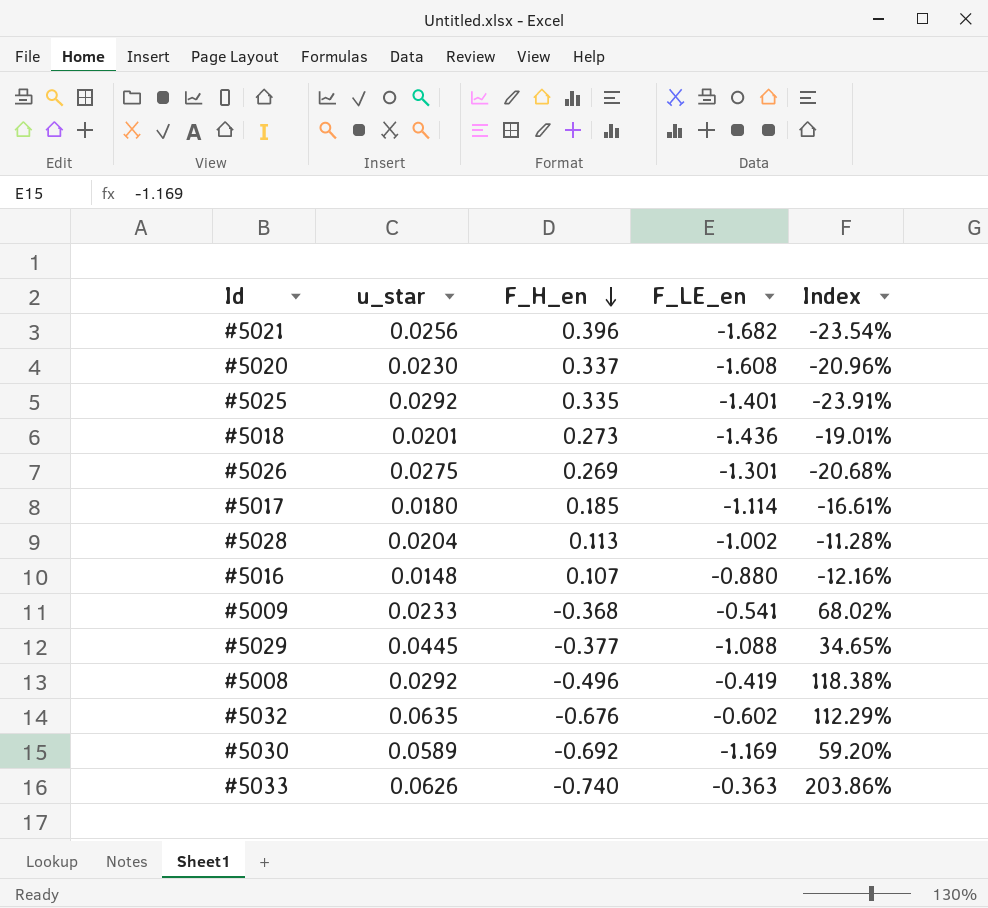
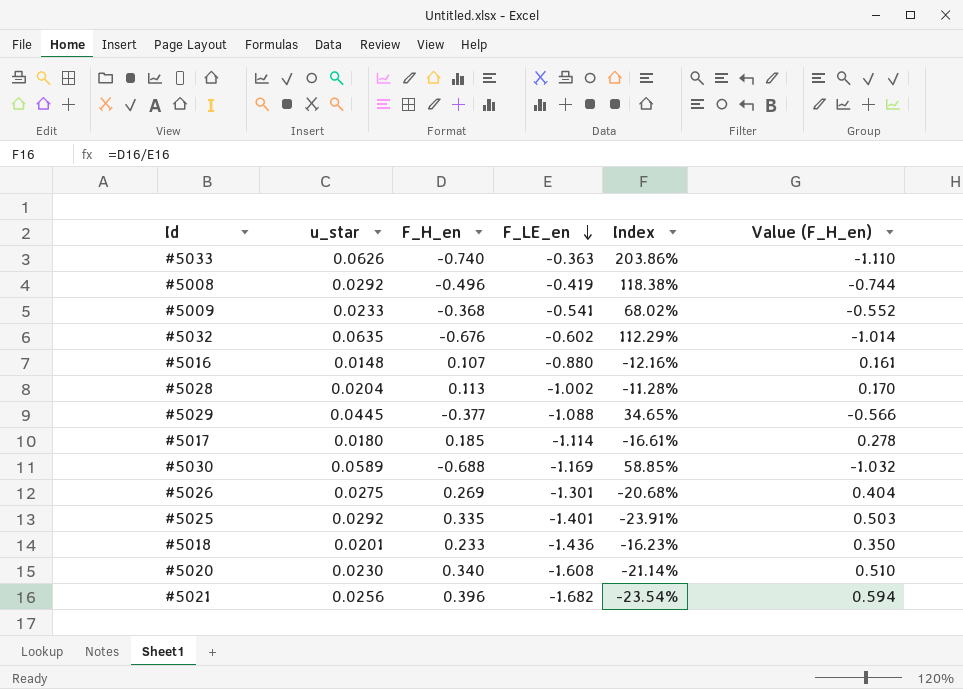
row order: F_H_en descending -> F_LE_en descending
column Value (F_H_en) | formula: none -> [F_H_en] * 1.5
#5030 | F_H_en: -0.692 -> -0.688
#5030 | Index: 59.20% -> 58.85%
#5018 | F_H_en: 0.273 -> 0.233
#5018 | Index: -19.01% -> -16.23%
#5020 | F_H_en: 0.337 -> 0.340
#5020 | Index: -20.96% -> -21.14%

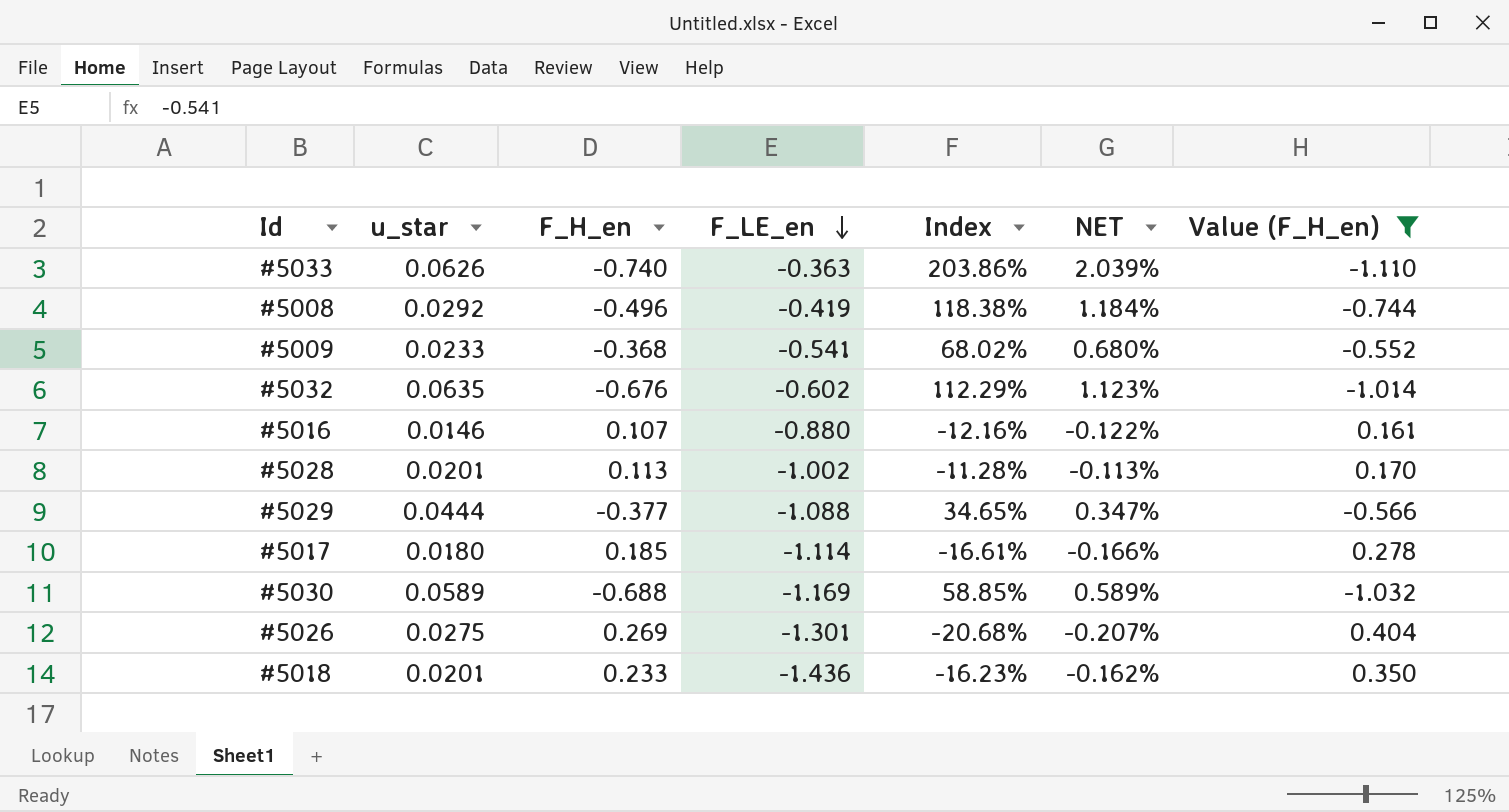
filter: none -> Value (F_H_en) <= 0.404
column NET | formula: none -> [Index] * 0.01
#5016 | u_star: 0.0148 -> 0.0146
#5028 | u_star: 0.0204 -> 0.0201
#5029 | u_star: 0.0445 -> 0.0444

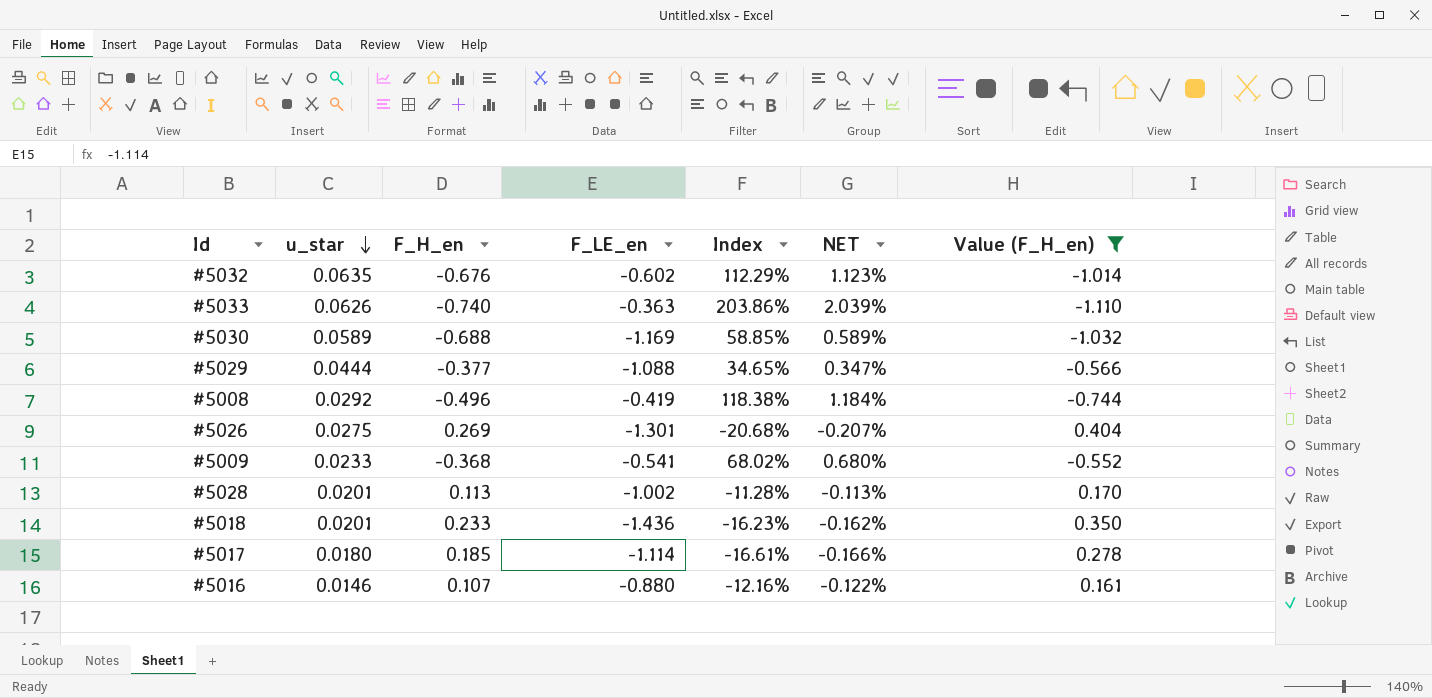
row order: F_LE_en descending -> u_star descending

